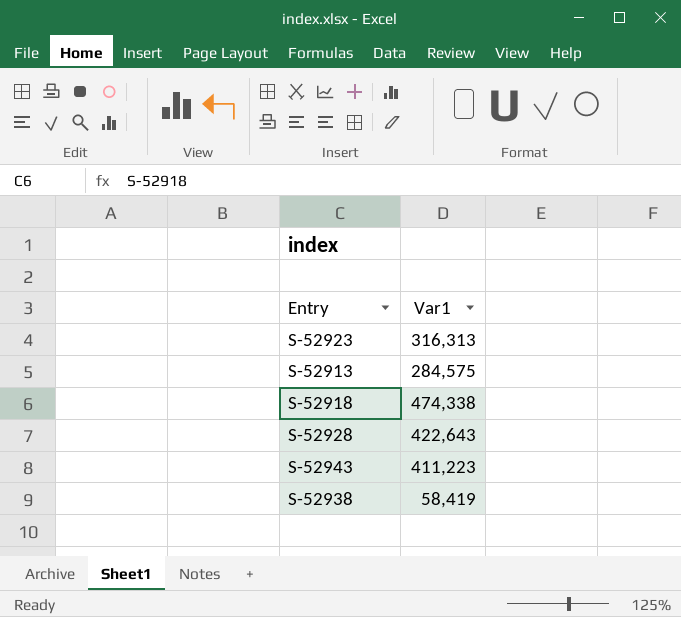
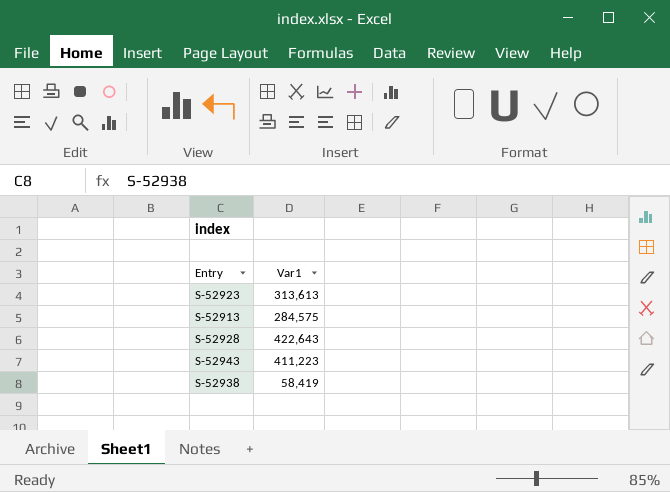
row S-52918: 474,338 -> none
S-52923 | Var1: 316,313 -> 313,613

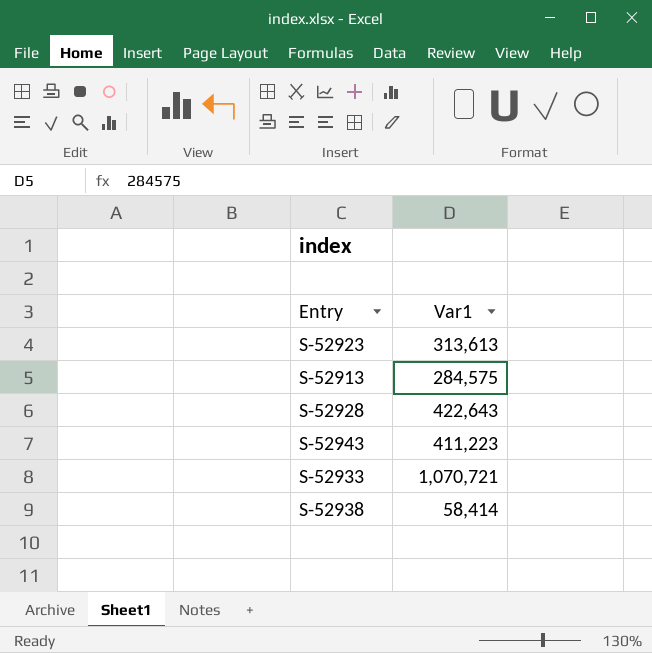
row S-52933: none -> 1,070,721
S-52938 | Var1: 58,419 -> 58,414

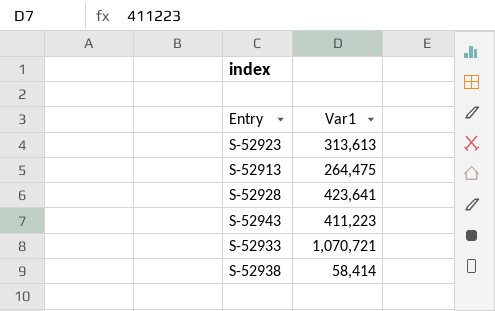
S-52913 | Var1: 284,575 -> 264,475
S-52928 | Var1: 422,643 -> 423,641

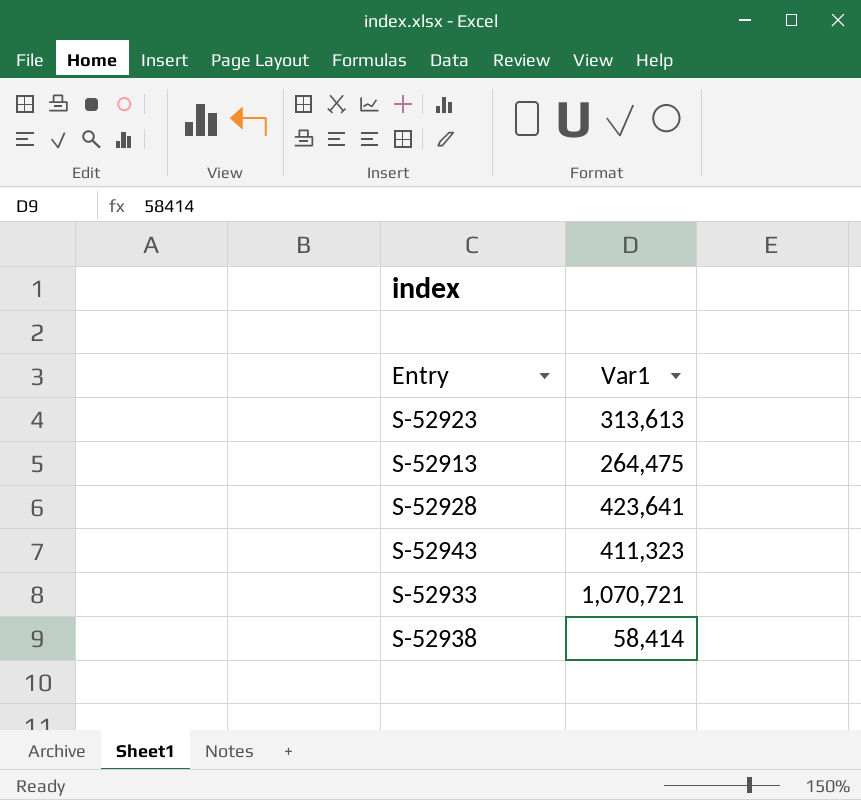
S-52943 | Var1: 411,223 -> 411,323

